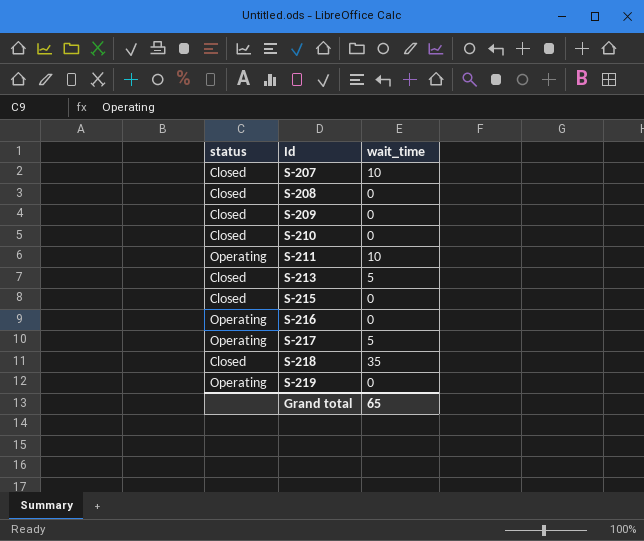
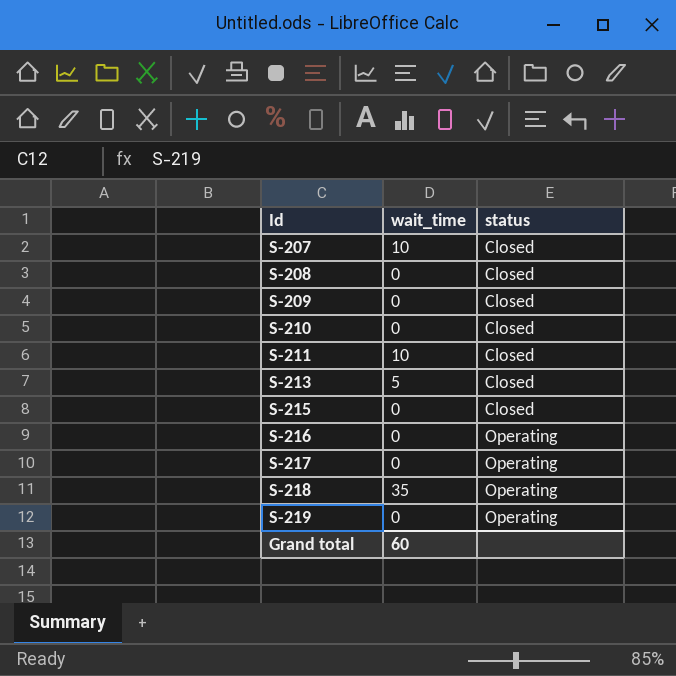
column status | position: 1 -> 3
S-211 | status: Operating -> Closed
S-217 | wait_time: 5 -> 0
S-218 | status: Closed -> Operating
Grand total | wait_time: 65 -> 60

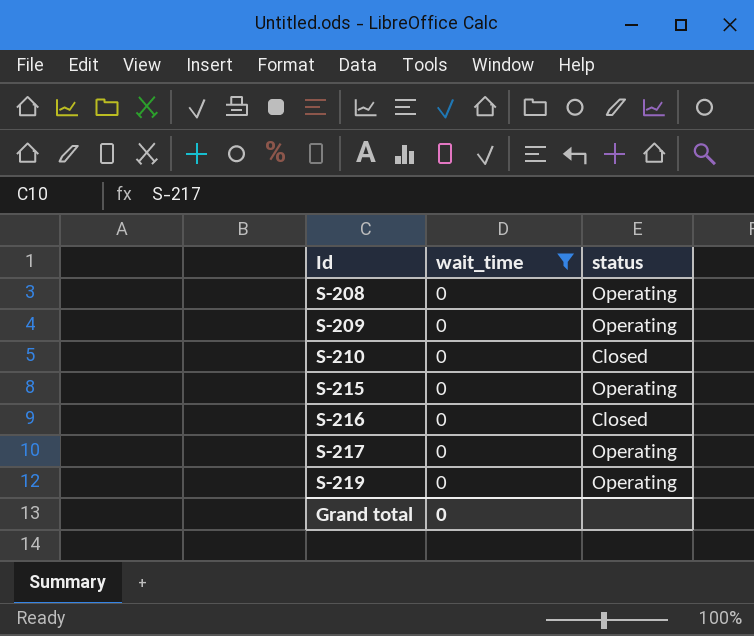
filter: none -> wait_time = 0
S-208 | status: Closed -> Operating
S-209 | status: Closed -> Operating
S-215 | status: Closed -> Operating
S-216 | status: Operating -> Closed
Grand total | wait_time: 60 -> 0

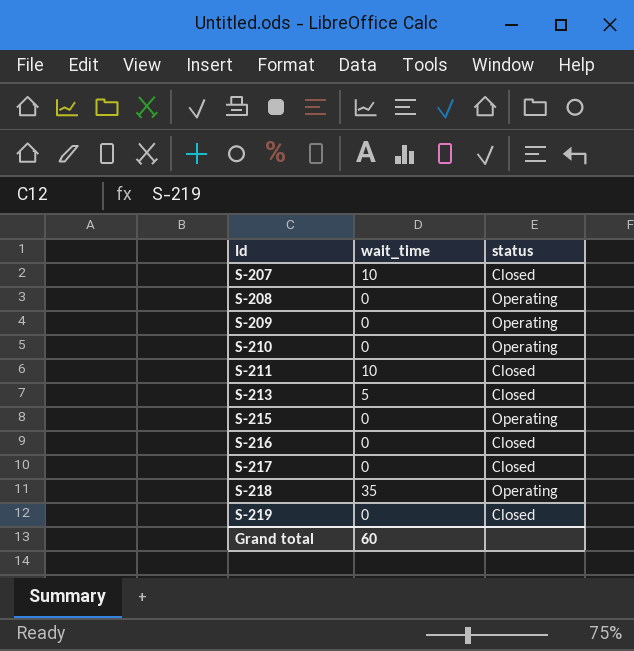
filter: wait_time = 0 -> none
S-210 | status: Closed -> Operating
S-217 | status: Operating -> Closed
S-219 | status: Operating -> Closed
Grand total | wait_time: 0 -> 60

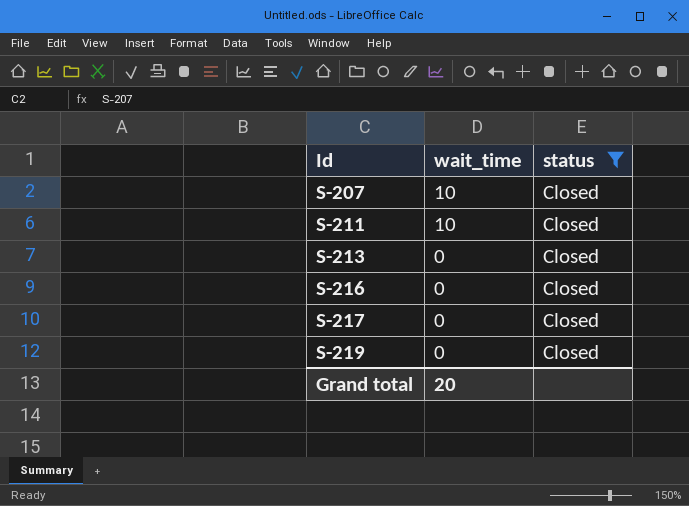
filter: none -> status = Closed
S-213 | wait_time: 5 -> 0
Grand total | wait_time: 60 -> 20

